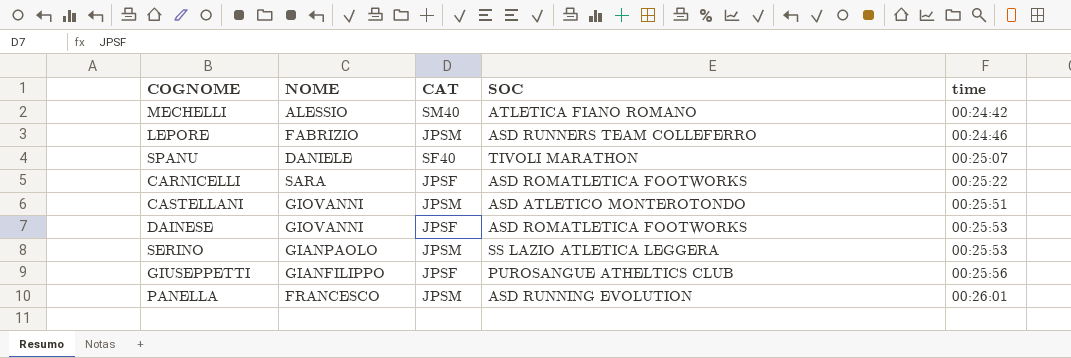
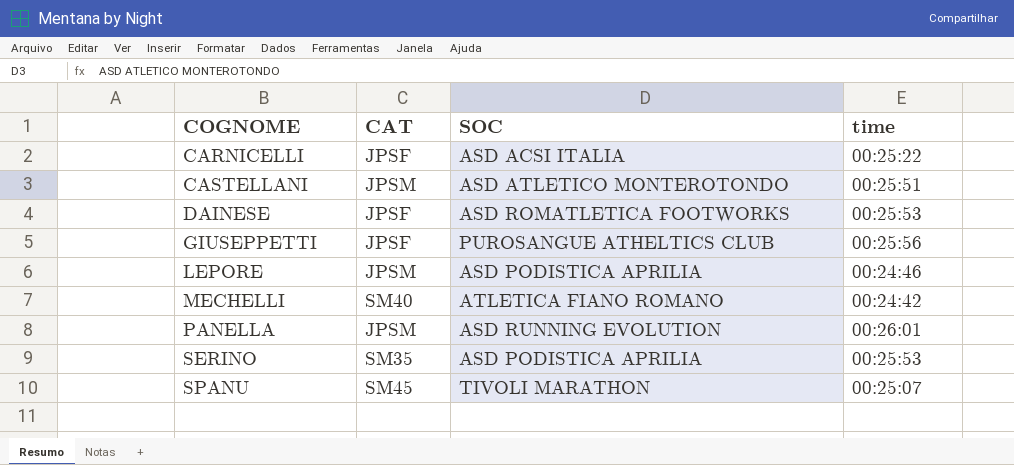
row order: time ascending -> COGNOME ascending
column NOME | position: 2 -> none
CARNICELLI | SOC: ASD ROMATLETICA FOOTWORKS -> ASD ACSI ITALIA
LEPORE | SOC: ASD RUNNERS TEAM COLLEFERRO -> ASD PODISTICA APRILIA
SERINO | CAT: JPSM -> SM35
SERINO | SOC: SS LAZIO ATLETICA LEGGERA -> ASD PODISTICA APRILIA
SPANU | CAT: SF40 -> SM45

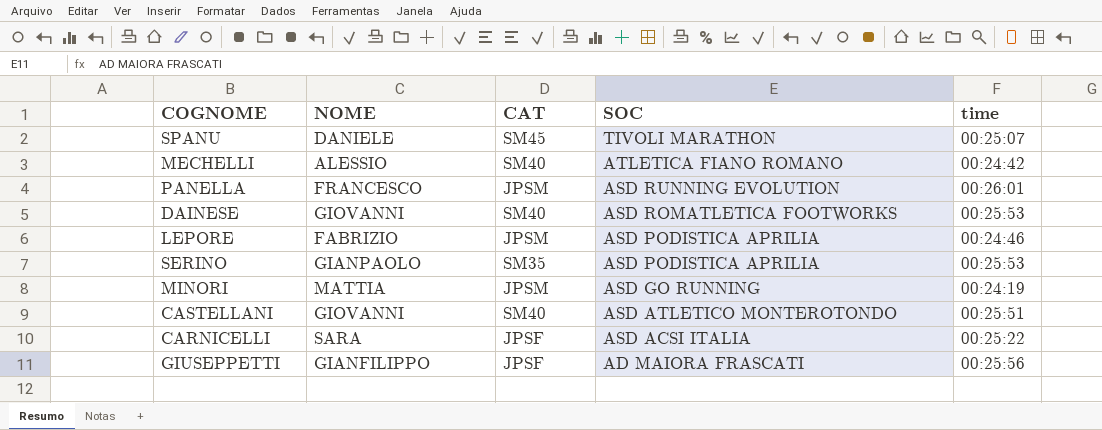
row order: COGNOME ascending -> SOC descending
column NOME | position: none -> 2
DAINESE | CAT: JPSF -> SM40
row MINORI: none -> MATTIA | JPSM | ASD GO RUNNING | 00:24:19
CASTELLANI | CAT: JPSM -> SM40
GIUSEPPETTI | SOC: PUROSANGUE ATHELTICS CLUB -> AD MAIORA FRASCATI

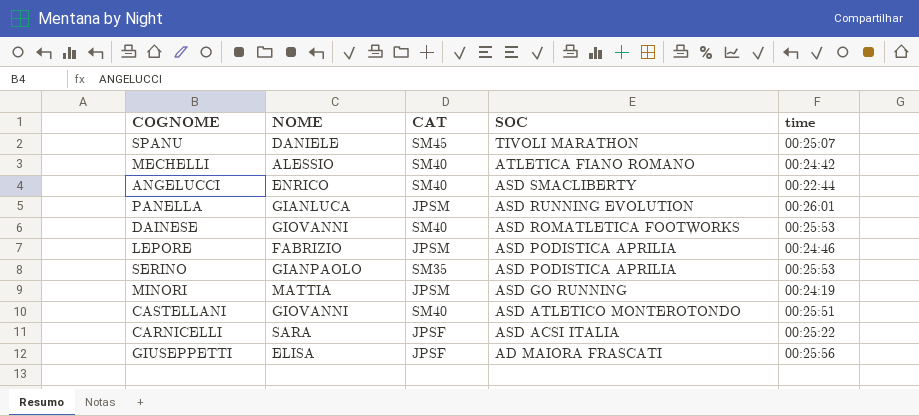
row ANGELUCCI: none -> ENRICO | SM40 | ASD SMACLIBERTY | 00:22:44
PANELLA | NOME: FRANCESCO -> GIANLUCA
GIUSEPPETTI | NOME: GIANFILIPPO -> ELISA

